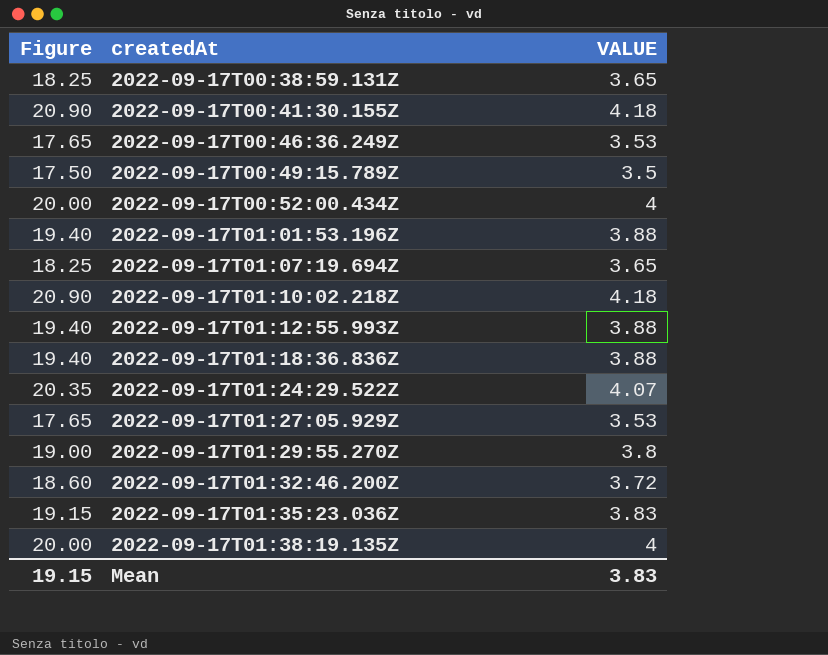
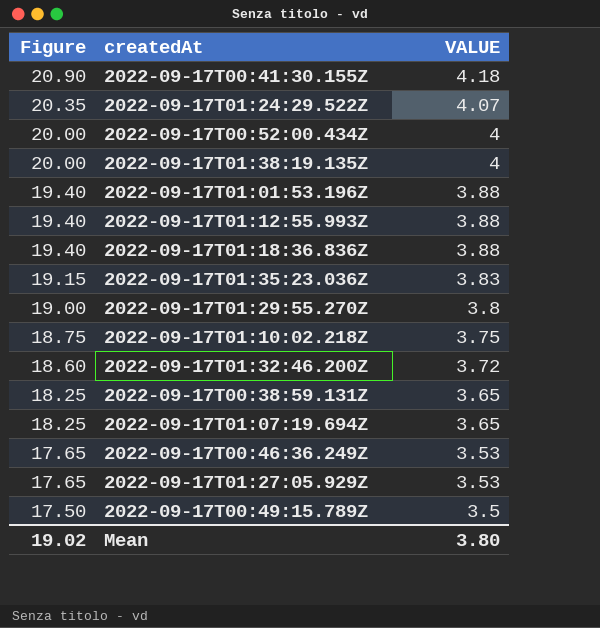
row order: createdAt ascending -> Figure descending
2022-09-17T01:10:02.218Z | Figure: 20.90 -> 18.75
2022-09-17T01:10:02.218Z | VALUE: 4.18 -> 3.75
Mean | Figure: 19.15 -> 19.02
Mean | VALUE: 3.83 -> 3.80

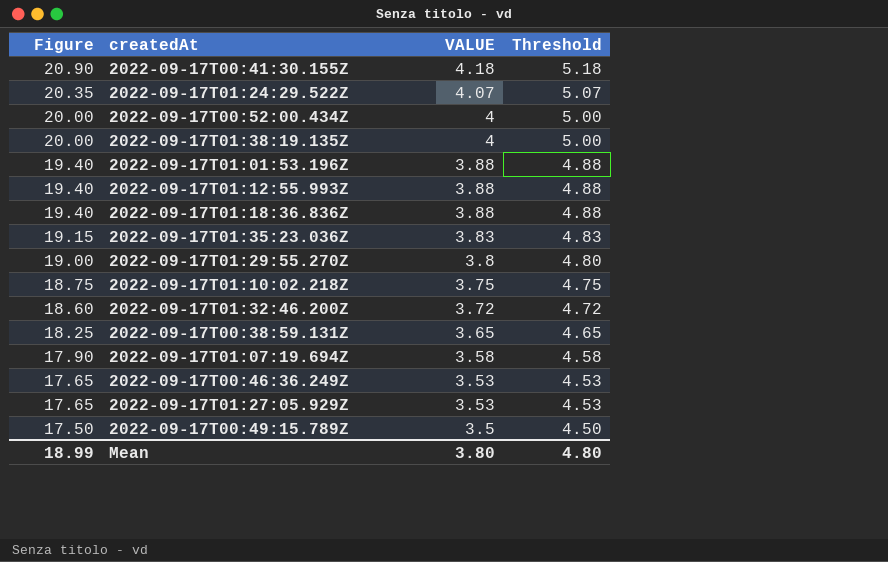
column Threshold | formula: none -> [VALUE] + 1
2022-09-17T01:07:19.694Z | Figure: 18.25 -> 17.90
2022-09-17T01:07:19.694Z | VALUE: 3.65 -> 3.58
Mean | Figure: 19.02 -> 18.99

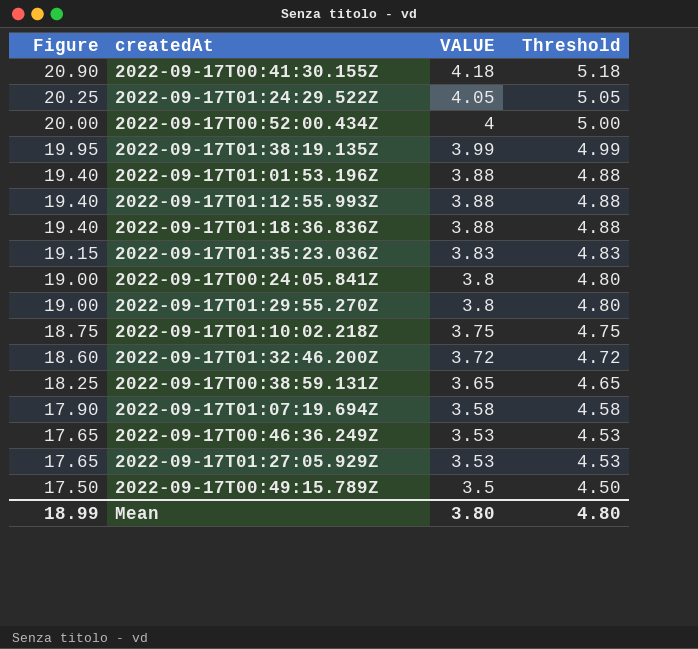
2022-09-17T01:24:29.522Z | Figure: 20.35 -> 20.25
2022-09-17T01:24:29.522Z | VALUE: 4.07 -> 4.05
2022-09-17T01:24:29.522Z | Threshold: 5.07 -> 5.05
2022-09-17T01:38:19.135Z | Figure: 20.00 -> 19.95
2022-09-17T01:38:19.135Z | VALUE: 4 -> 3.99
2022-09-17T01:38:19.135Z | Threshold: 5.00 -> 4.99
row 2022-09-17T00:24:05.841Z: none -> 19.00 | 3.8 | 4.80

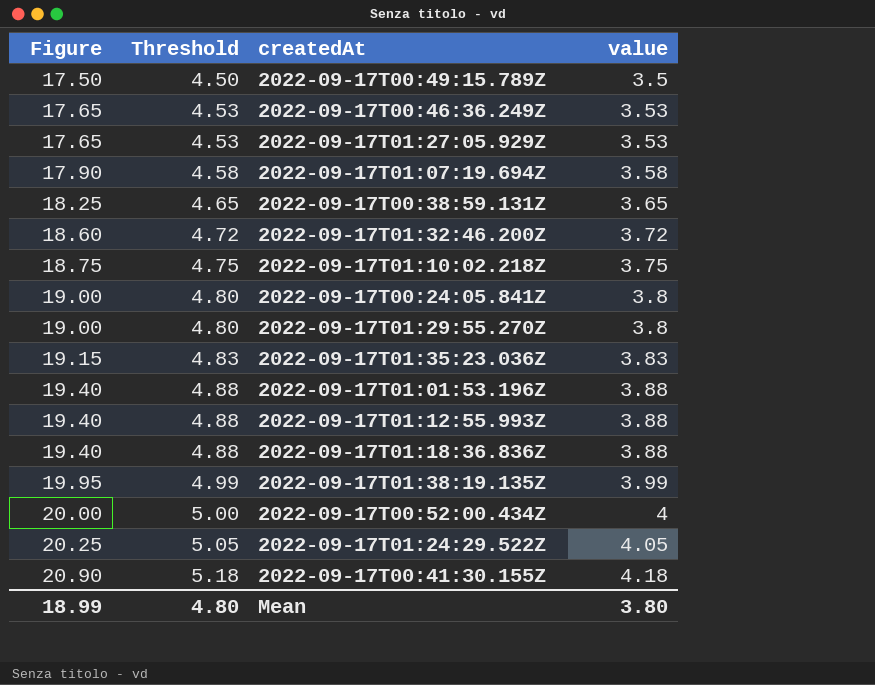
row order: Figure descending -> Figure ascending
column Threshold | position: 4 -> 2
column name: VALUE -> value

